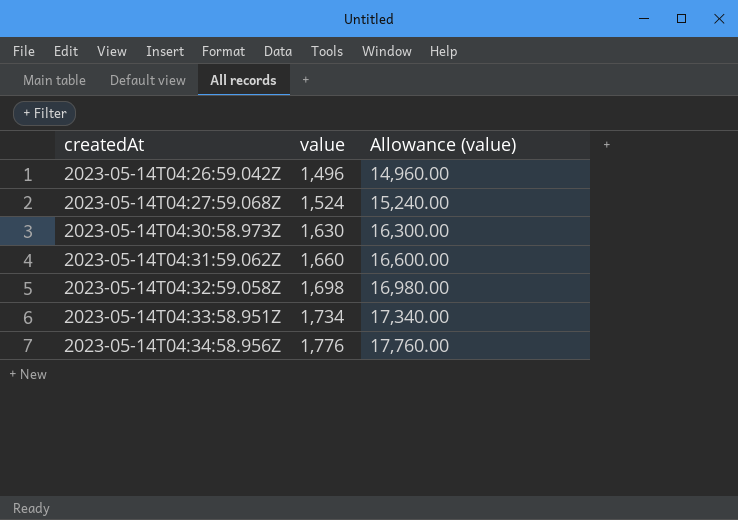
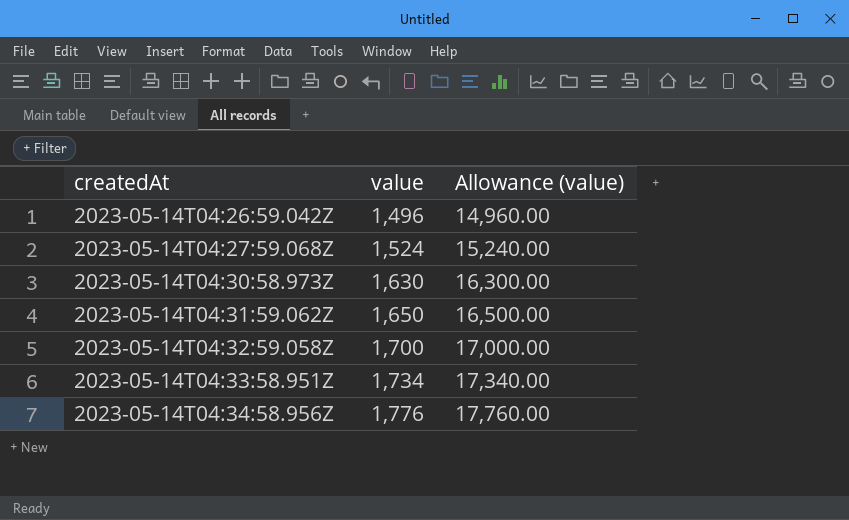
2023-05-14T04:31:59.062Z | value: 1,660 -> 1,650
2023-05-14T04:31:59.062Z | Allowance (value): 16,600.00 -> 16,500.00
2023-05-14T04:32:59.058Z | value: 1,698 -> 1,700
2023-05-14T04:32:59.058Z | Allowance (value): 16,980.00 -> 17,000.00

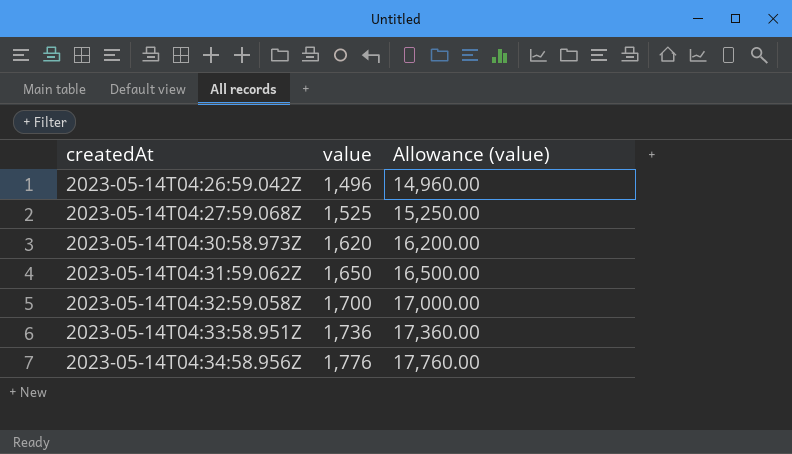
2023-05-14T04:27:59.068Z | value: 1,524 -> 1,525
2023-05-14T04:27:59.068Z | Allowance (value): 15,240.00 -> 15,250.00
2023-05-14T04:30:58.973Z | value: 1,630 -> 1,620
2023-05-14T04:30:58.973Z | Allowance (value): 16,300.00 -> 16,200.00
2023-05-14T04:33:58.951Z | value: 1,734 -> 1,736
2023-05-14T04:33:58.951Z | Allowance (value): 17,340.00 -> 17,360.00

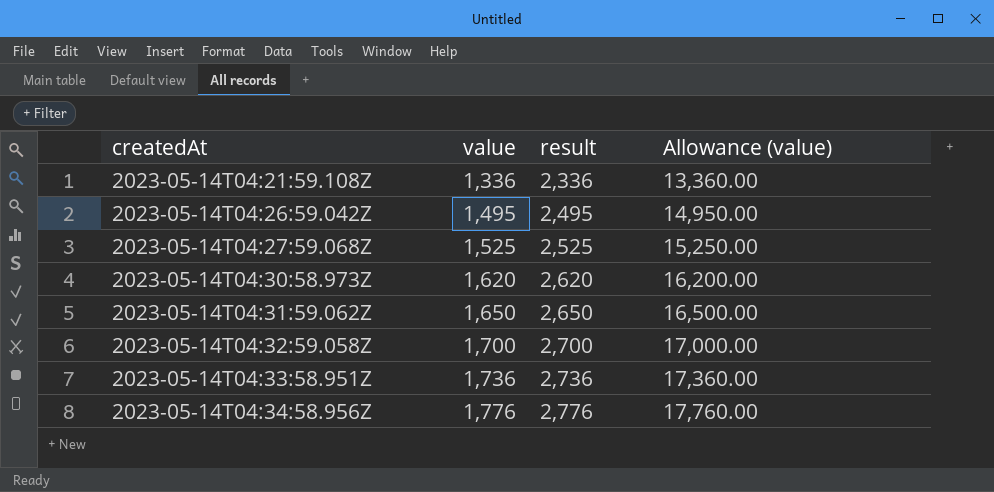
column result | formula: none -> [value] + 1000
row 2023-05-14T04:21:59.108Z: none -> 1,336 | 2,336 | 13,360.00
2023-05-14T04:26:59.042Z | value: 1,496 -> 1,495
2023-05-14T04:26:59.042Z | Allowance (value): 14,960.00 -> 14,950.00

